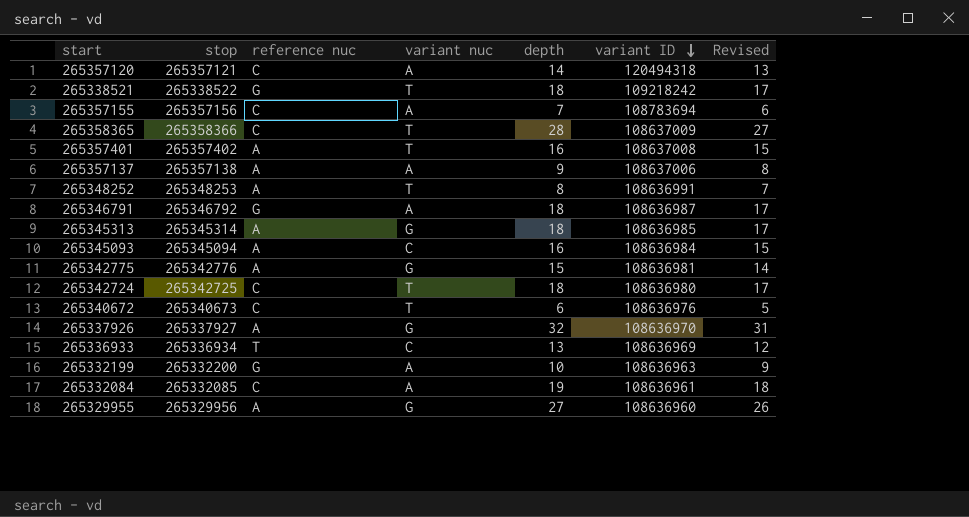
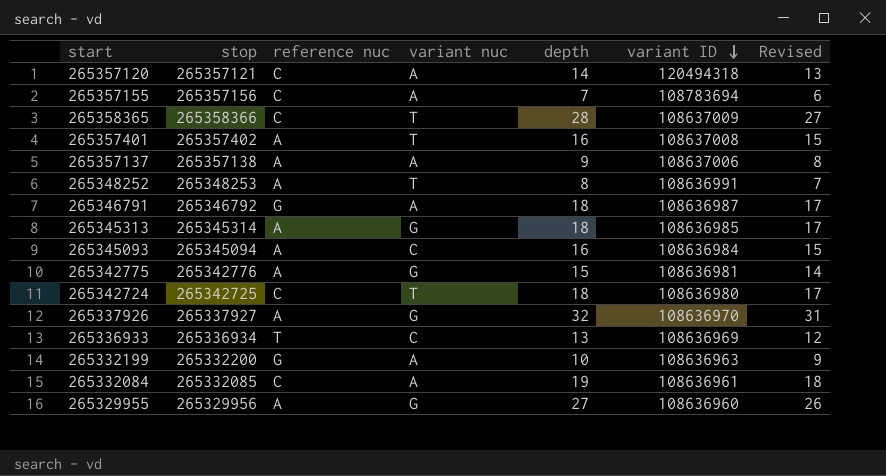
row 265338521: 265338522 | G | T | 18 | 109218242 | 17 -> none
row 265340672: 265340673 | C | T | 6 | 108636976 | 5 -> none

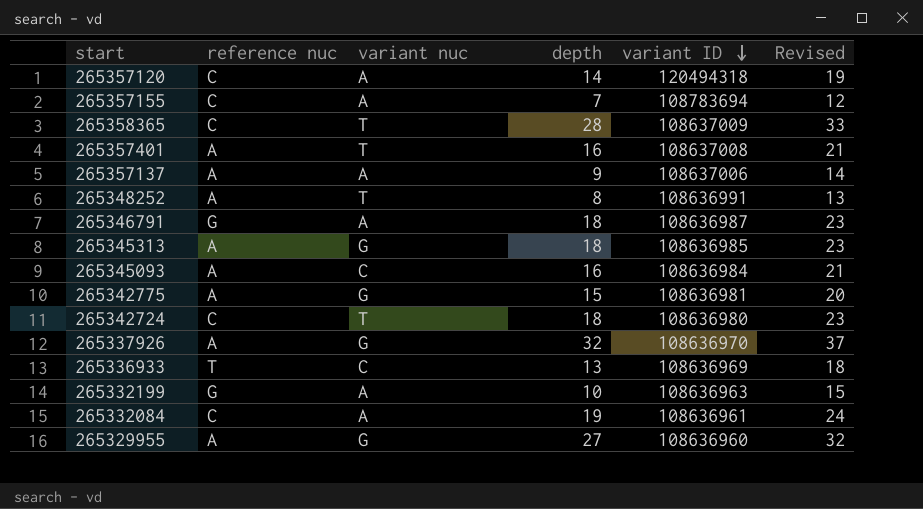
column stop | position: 2 -> none
column Revised | formula: [depth] - 1 -> [depth] + 5

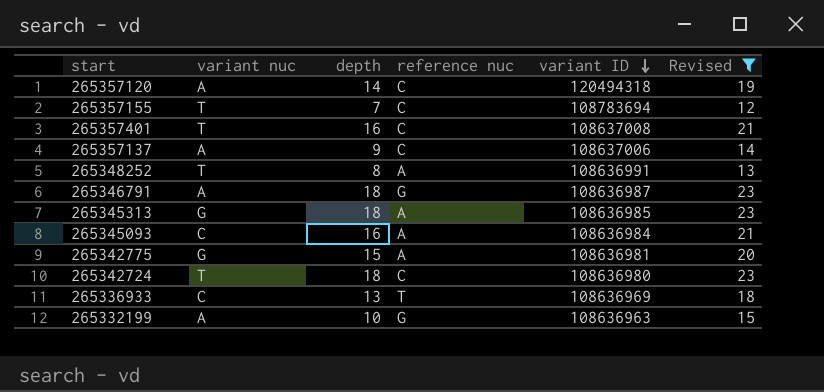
filter: none -> Revised <= 23
column reference nuc | position: 2 -> 4
265357155 | variant nuc: A -> T
265357401 | reference nuc: A -> C
265357137 | reference nuc: A -> C

